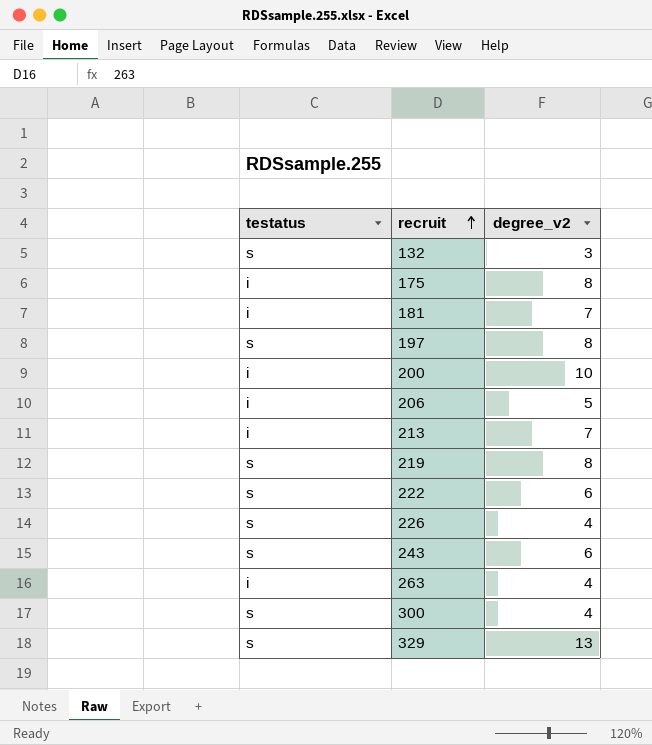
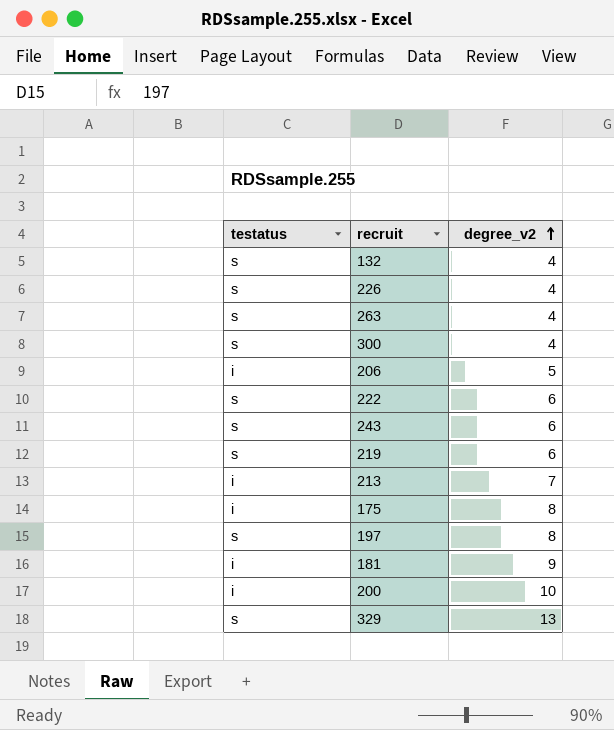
row order: recruit ascending -> degree_v2 ascending
132 | degree_v2: 3 -> 4
263 | testatus: i -> s
219 | degree_v2: 8 -> 6
181 | degree_v2: 7 -> 9

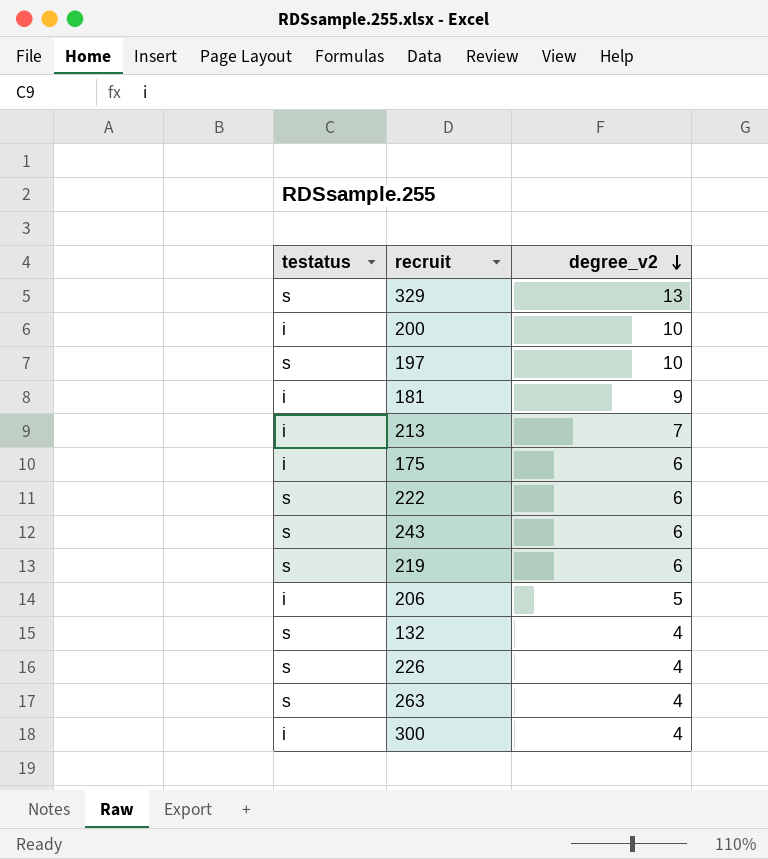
row order: degree_v2 ascending -> degree_v2 descending
197 | degree_v2: 8 -> 10
175 | degree_v2: 8 -> 6
300 | testatus: s -> i

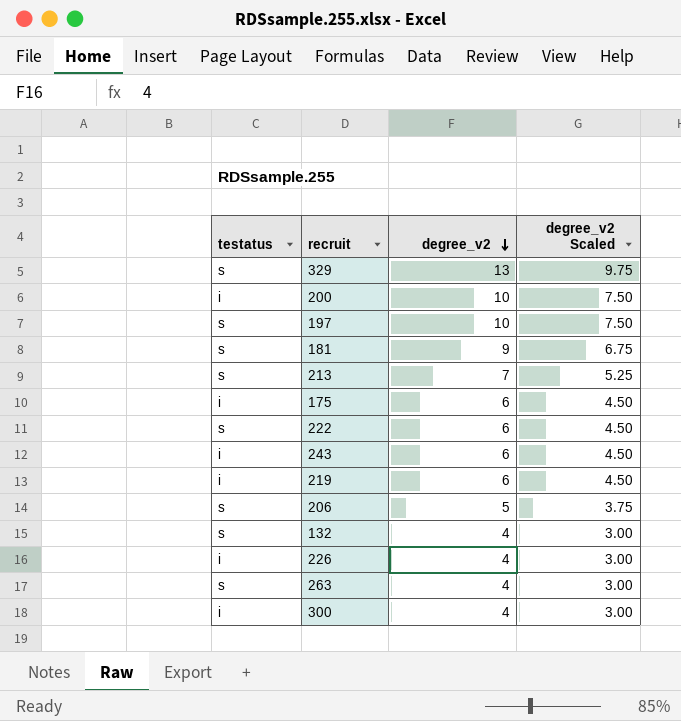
column degree_v2 Scaled | formula: none -> [degree_v2] * 0.75
181 | testatus: i -> s
213 | testatus: i -> s
243 | testatus: s -> i
219 | testatus: s -> i
206 | testatus: i -> s
226 | testatus: s -> i

